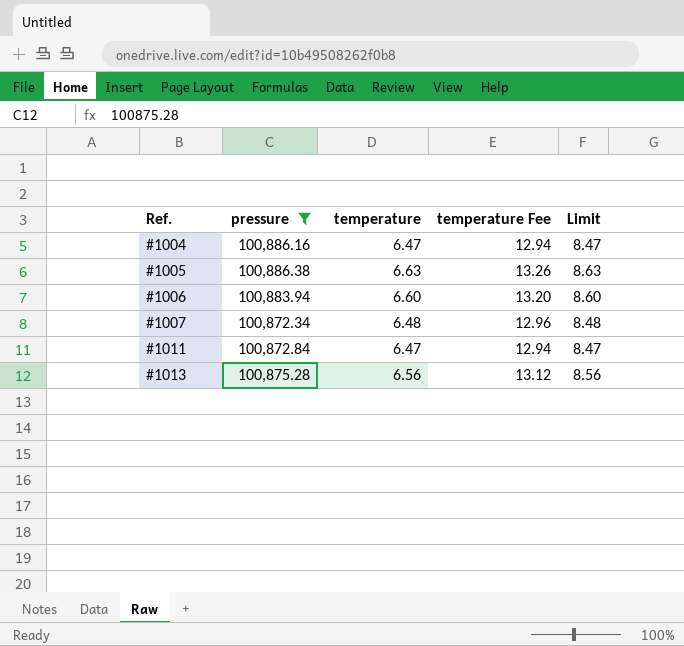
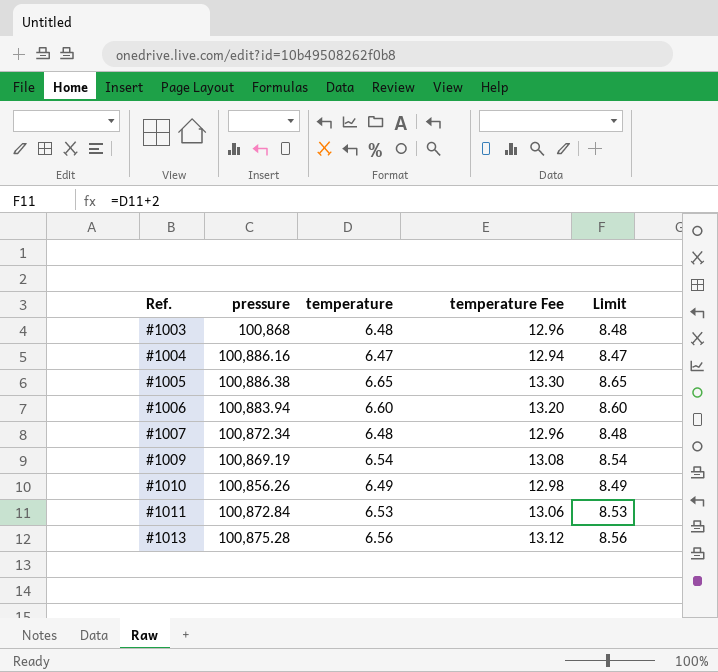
filter: pressure >= 100,872.34 -> none
#1005 | temperature: 6.63 -> 6.65
#1005 | temperature Fee: 13.26 -> 13.30
#1005 | Limit: 8.63 -> 8.65
#1011 | temperature: 6.47 -> 6.53
#1011 | temperature Fee: 12.94 -> 13.06
#1011 | Limit: 8.47 -> 8.53

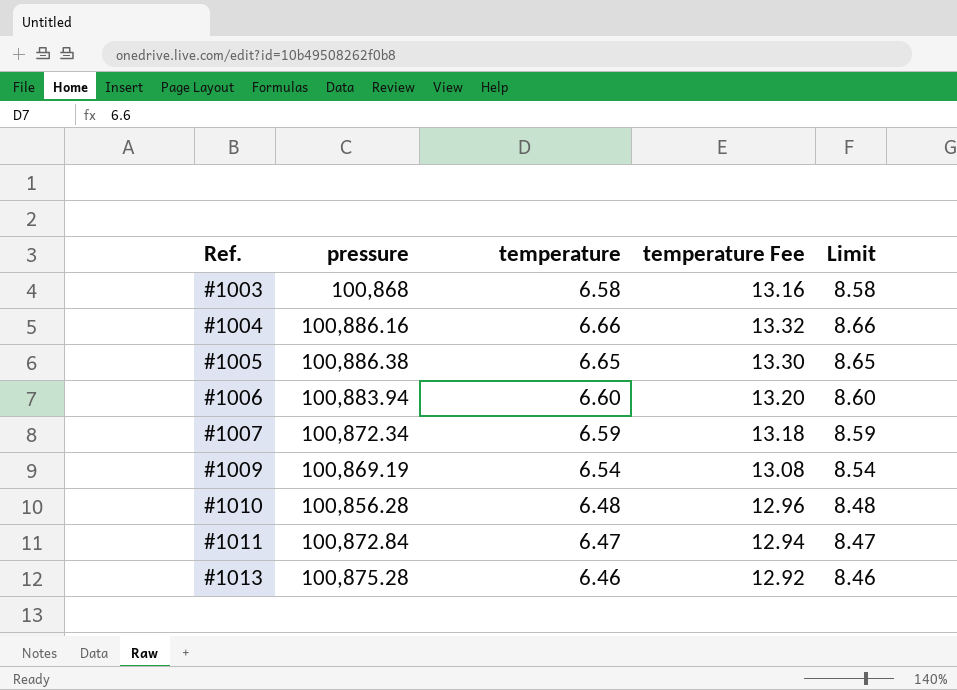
#1003 | temperature: 6.48 -> 6.58
#1003 | temperature Fee: 12.96 -> 13.16
#1003 | Limit: 8.48 -> 8.58
#1004 | temperature: 6.47 -> 6.66
#1004 | temperature Fee: 12.94 -> 13.32
#1004 | Limit: 8.47 -> 8.66
#1007 | temperature: 6.48 -> 6.59
#1007 | temperature Fee: 12.96 -> 13.18
#1007 | Limit: 8.48 -> 8.59
#1010 | pressure: 100,856.26 -> 100,856.28
#1010 | temperature: 6.49 -> 6.48
#1010 | temperature Fee: 12.98 -> 12.96
#1010 | Limit: 8.49 -> 8.48
#1011 | temperature: 6.53 -> 6.47
#1011 | temperature Fee: 13.06 -> 12.94
#1011 | Limit: 8.53 -> 8.47
#1013 | temperature: 6.56 -> 6.46
#1013 | temperature Fee: 13.12 -> 12.92
#1013 | Limit: 8.56 -> 8.46

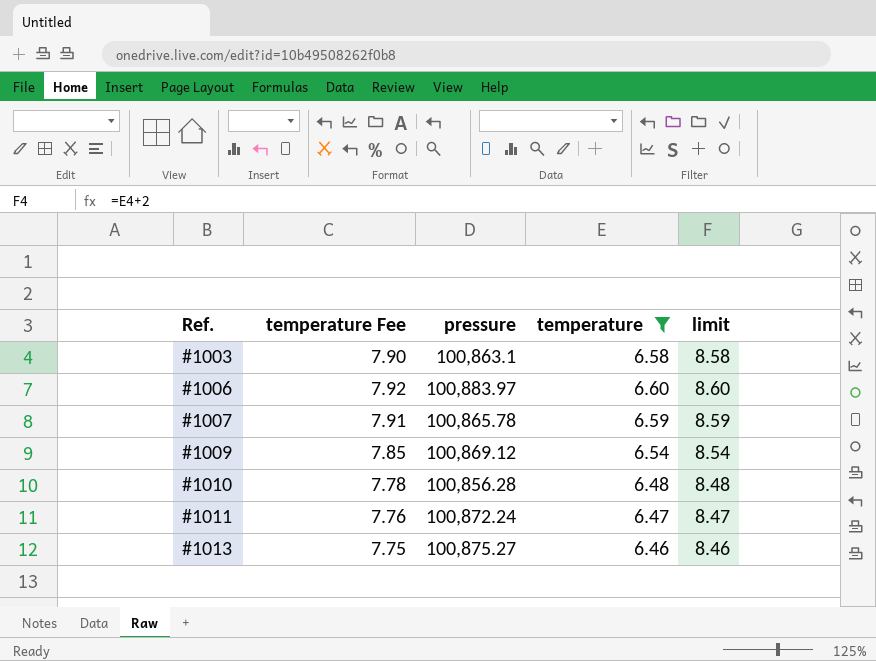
filter: none -> temperature <= 6.60
column temperature Fee | formula: [temperature] * 2 -> [temperature] * 1.2
column temperature Fee | position: 4 -> 2
column name: Limit -> limit
#1003 | pressure: 100,868 -> 100,863.1
#1006 | pressure: 100,883.94 -> 100,883.97
#1007 | pressure: 100,872.34 -> 100,865.78
#1009 | pressure: 100,869.19 -> 100,869.12
#1011 | pressure: 100,872.84 -> 100,872.24
#1013 | pressure: 100,875.28 -> 100,875.27

